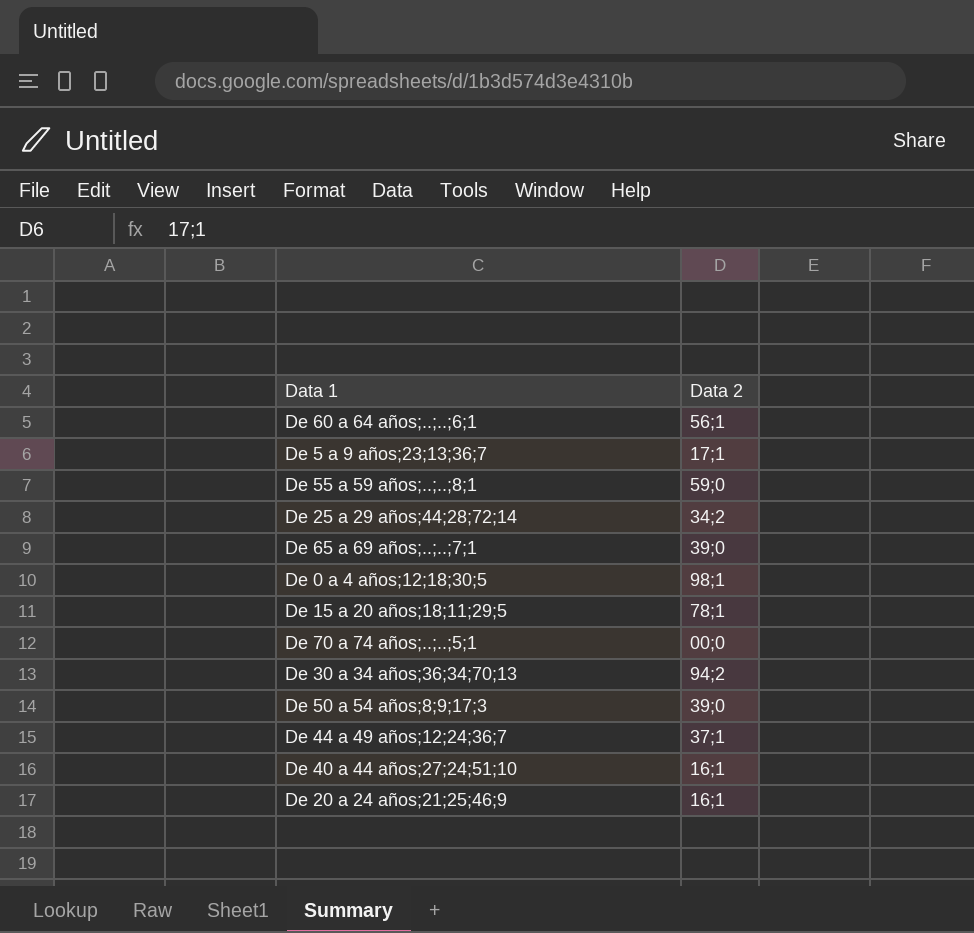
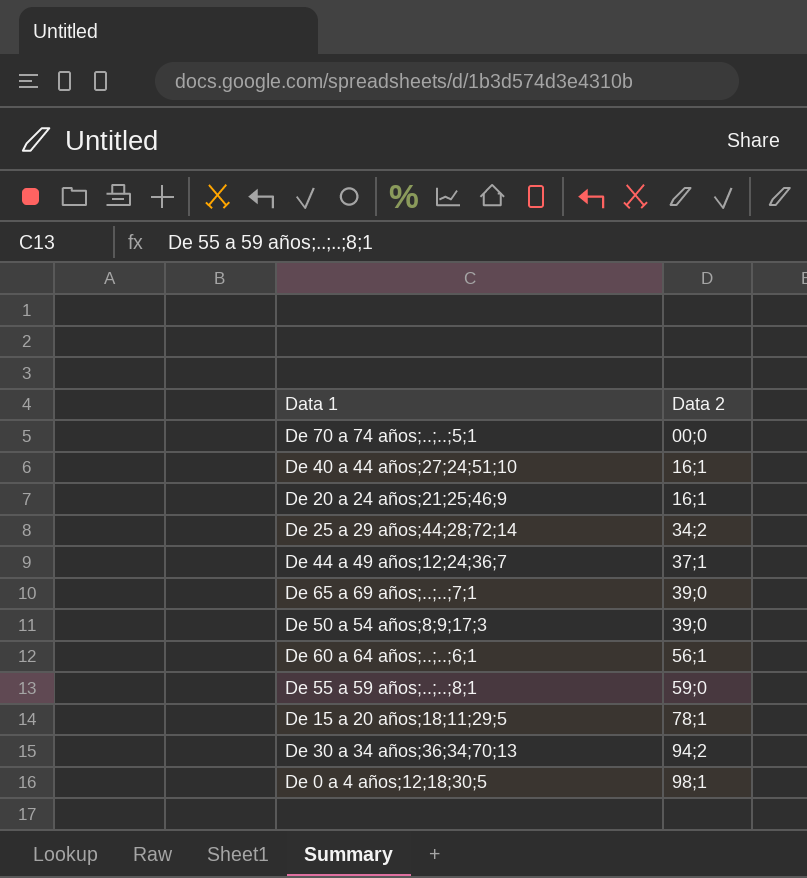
row order: none -> Data 2 ascending
row De 5 a 9 años;23;13;36;7: 17;1 -> none

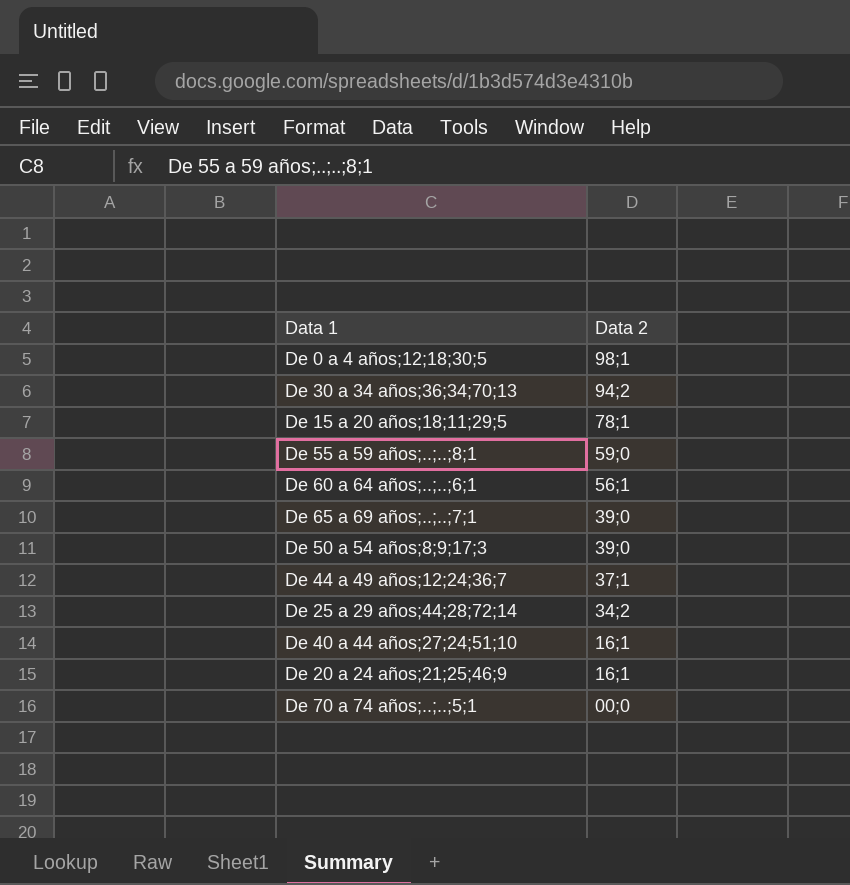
row order: Data 2 ascending -> Data 2 descending

